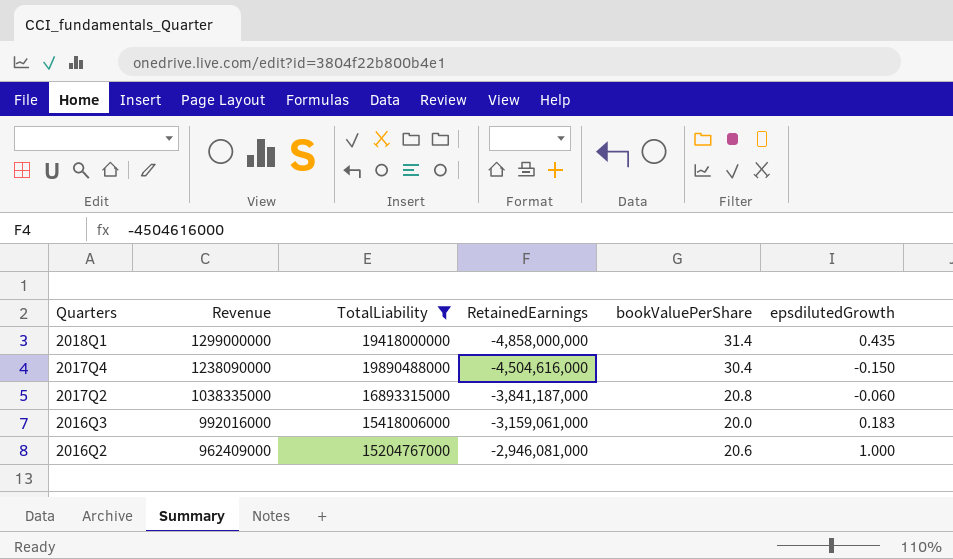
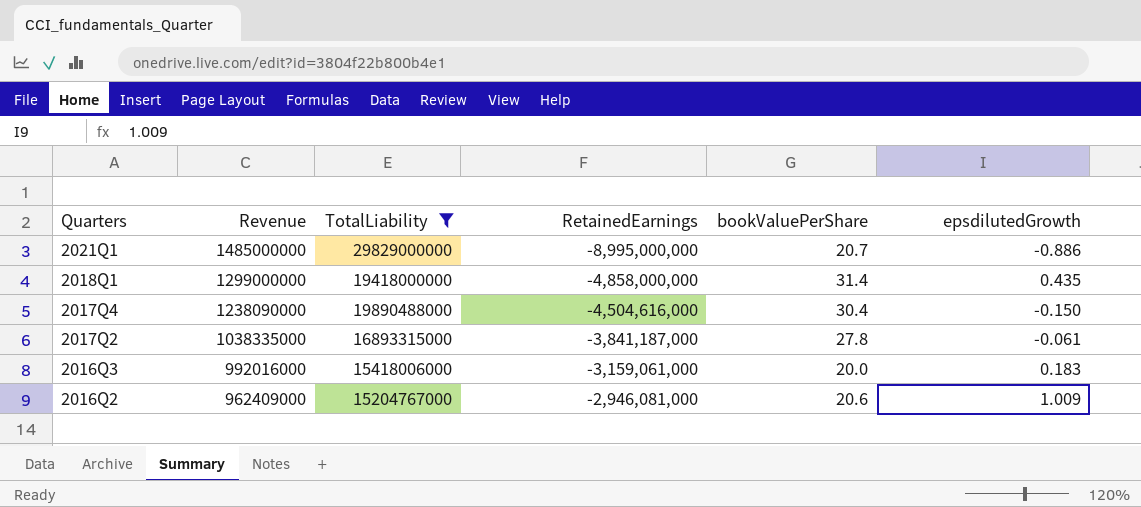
row 2021Q1: none -> 1485000000 | 29829000000 | -8,995,000,000 | 20.7 | -0.886
2017Q2 | bookValuePerShare: 20.8 -> 27.8
2017Q2 | epsdilutedGrowth: -0.060 -> -0.061
2016Q2 | epsdilutedGrowth: 1.000 -> 1.009

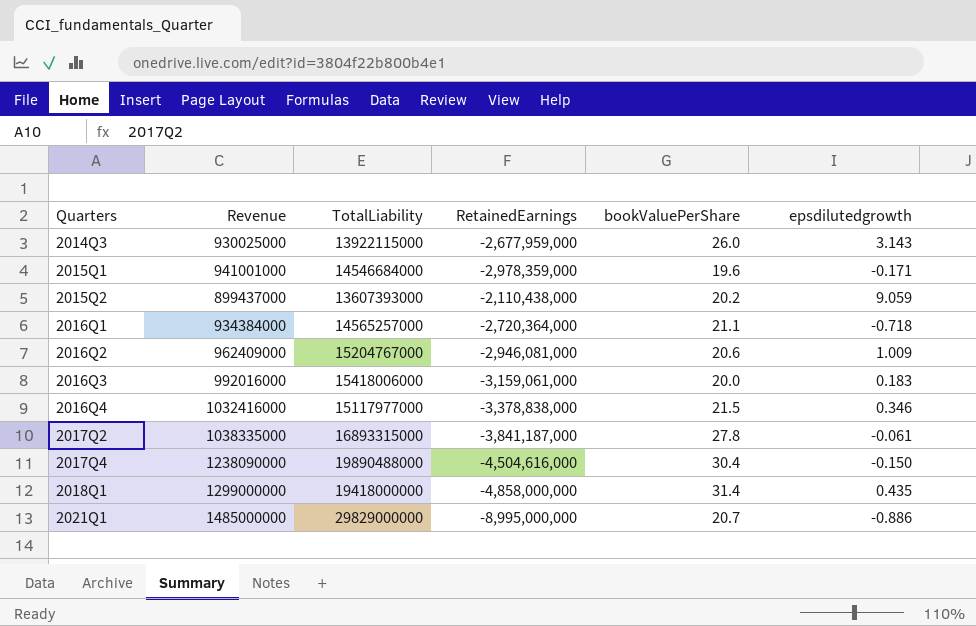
filter: TotalLiability >= 15204767000 -> none
row order: Quarters descending -> Quarters ascending
column name: epsdilutedGrowth -> epsdilutedgrowth

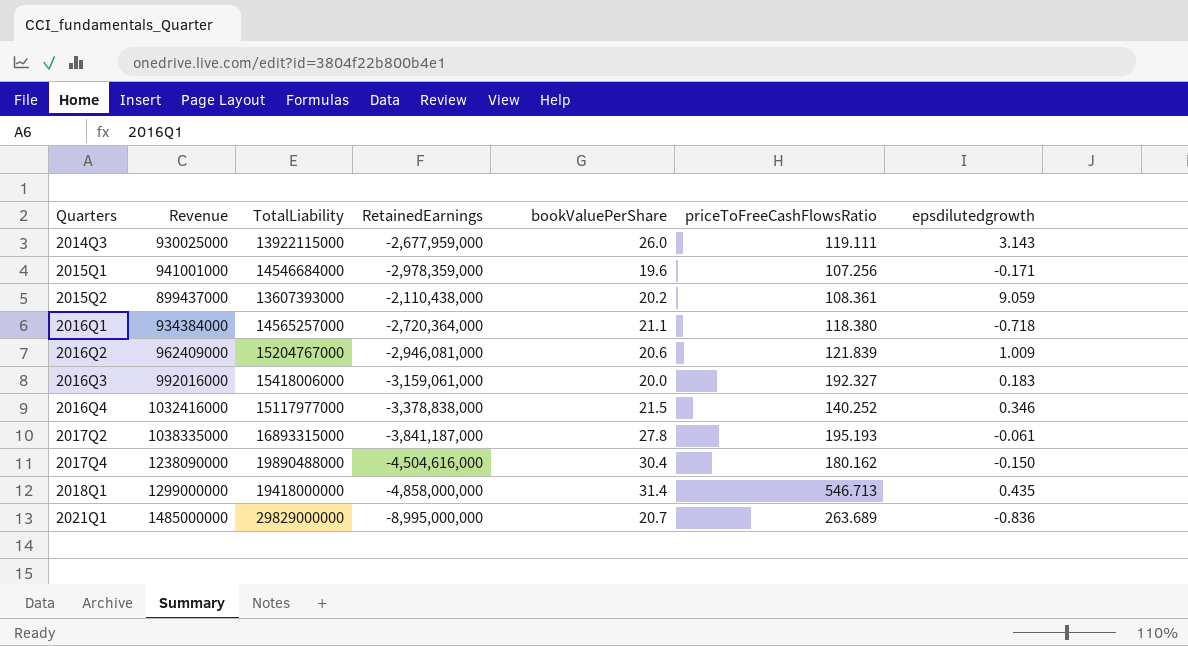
column priceToFreeCashFlowsRatio | position: none -> 6
2021Q1 | epsdilutedgrowth: -0.886 -> -0.836

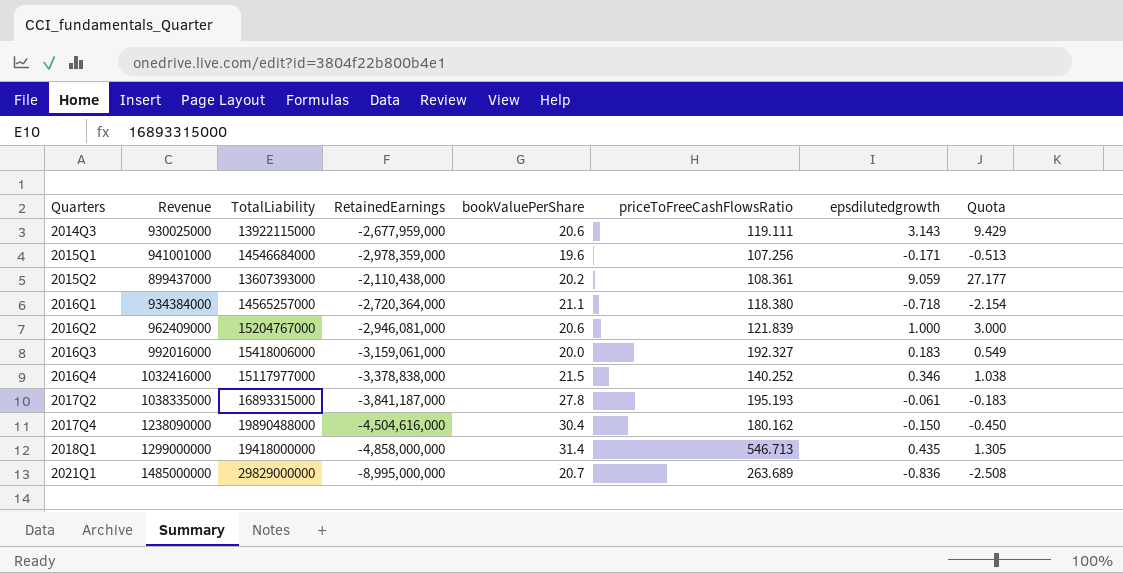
column Quota | formula: none -> [epsdilutedgrowth] * 3
2014Q3 | bookValuePerShare: 26.0 -> 20.6
2016Q2 | epsdilutedgrowth: 1.009 -> 1.000

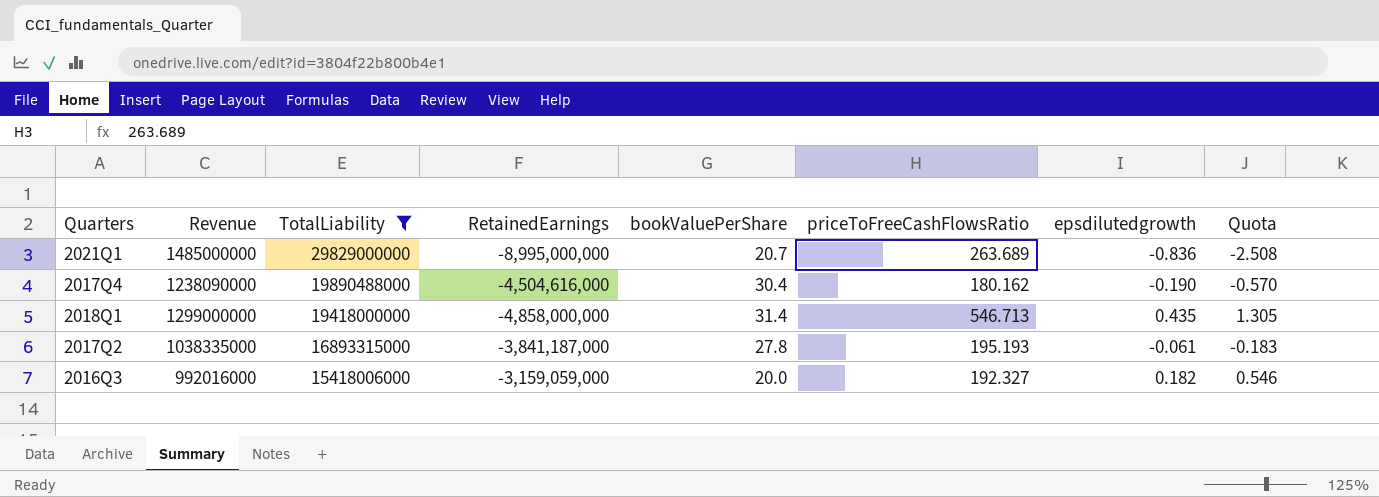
filter: none -> TotalLiability >= 15418006000
row order: Quarters ascending -> TotalLiability descending
2017Q4 | epsdilutedgrowth: -0.150 -> -0.190
2017Q4 | Quota: -0.450 -> -0.570
2016Q3 | RetainedEarnings: -3,159,061,000 -> -3,159,059,000
2016Q3 | epsdilutedgrowth: 0.183 -> 0.182
2016Q3 | Quota: 0.549 -> 0.546

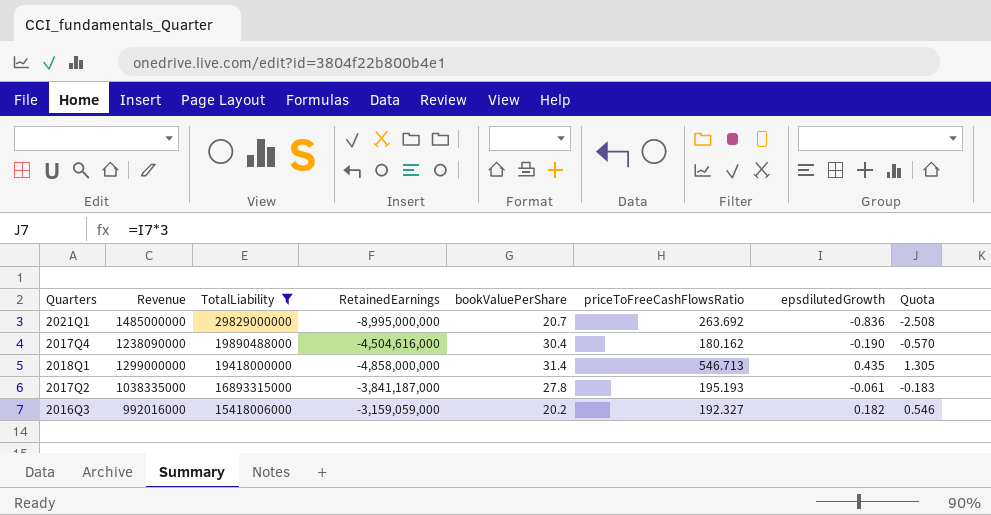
column name: epsdilutedgrowth -> epsdilutedGrowth
2021Q1 | priceToFreeCashFlowsRatio: 263.689 -> 263.692
2016Q3 | bookValuePerShare: 20.0 -> 20.2

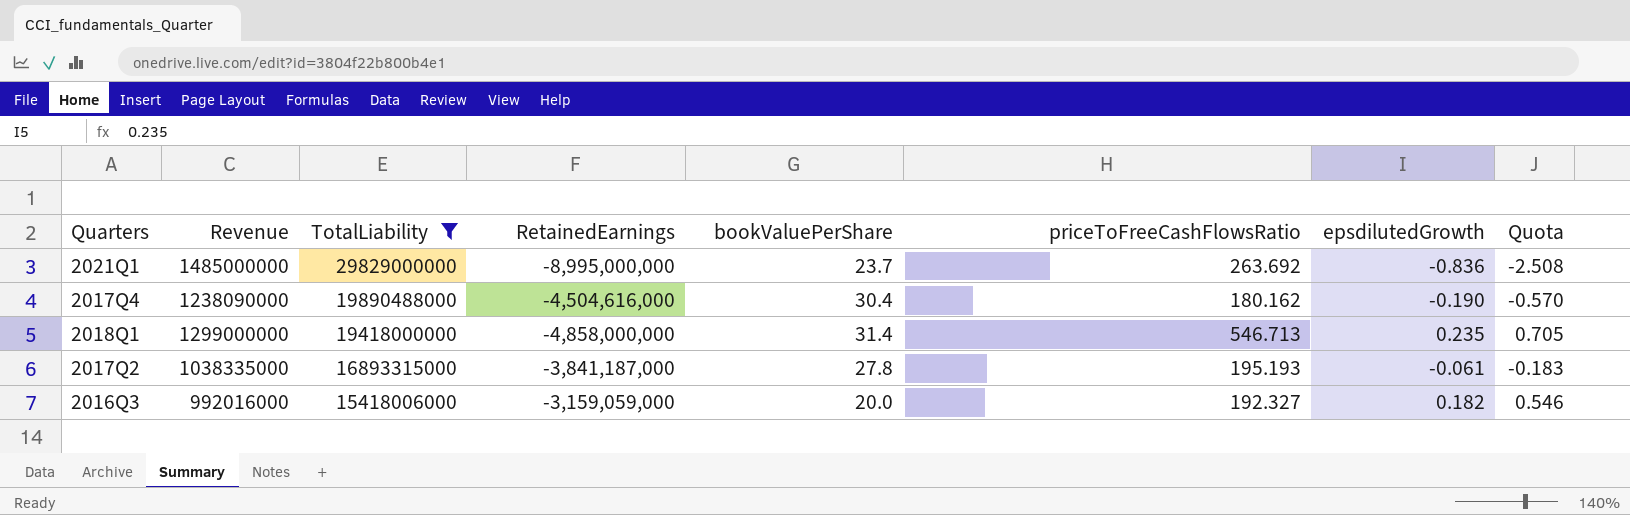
2021Q1 | bookValuePerShare: 20.7 -> 23.7
2018Q1 | epsdilutedGrowth: 0.435 -> 0.235
2018Q1 | Quota: 1.305 -> 0.705
2016Q3 | bookValuePerShare: 20.2 -> 20.0

